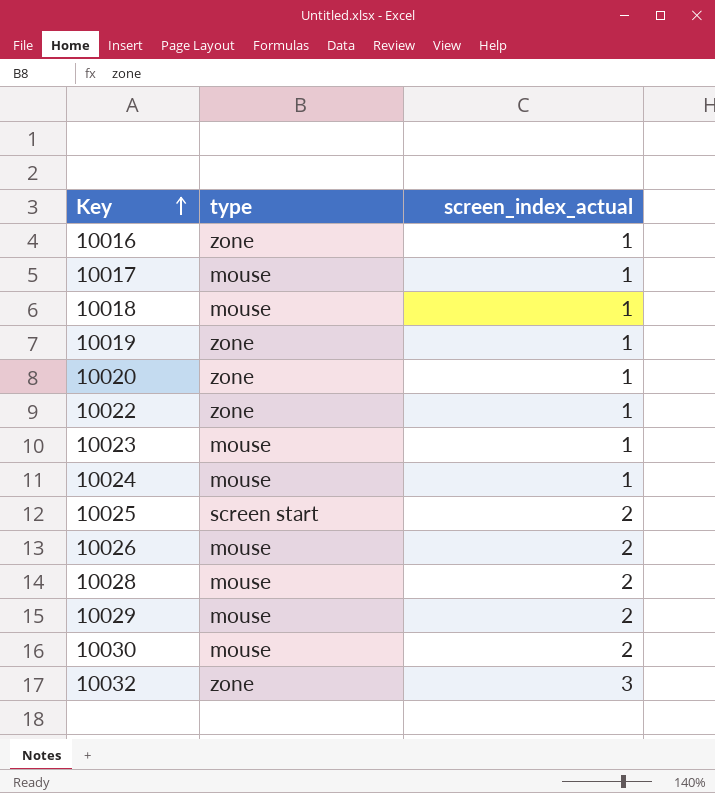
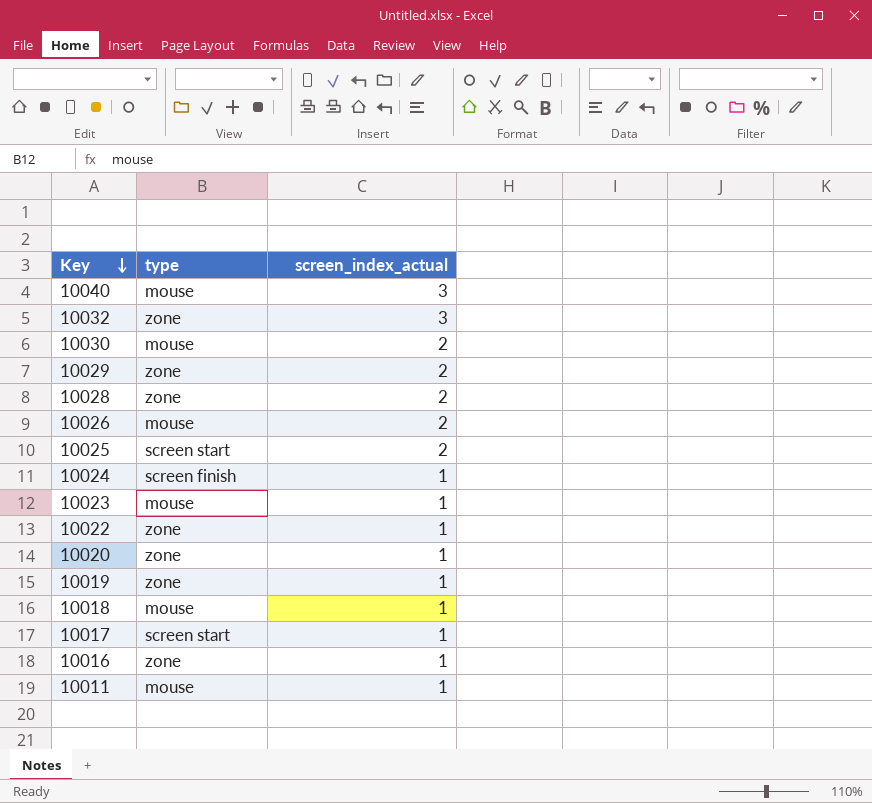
row order: Key ascending -> Key descending
row 10040: none -> mouse | 3
10029 | type: mouse -> zone
10028 | type: mouse -> zone
10024 | type: mouse -> screen finish
10017 | type: mouse -> screen start
row 10011: none -> mouse | 1

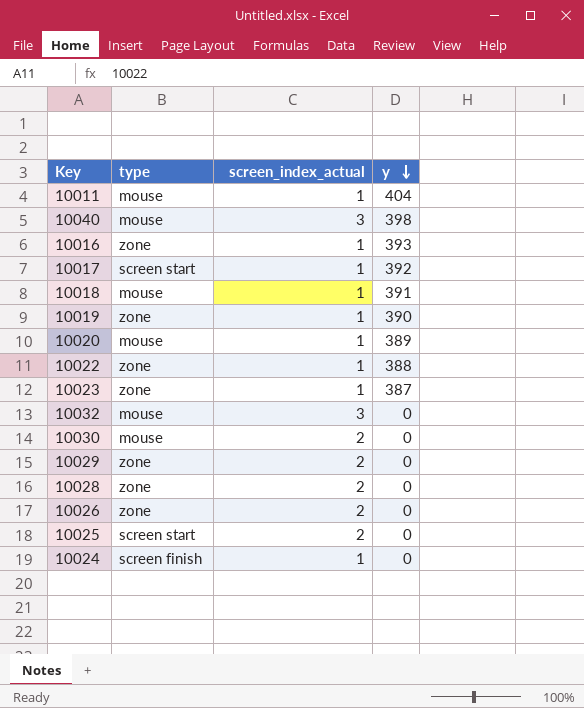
row order: Key descending -> y descending
column y | position: none -> 4
10020 | type: zone -> mouse
10023 | type: mouse -> zone
10032 | type: zone -> mouse
10026 | type: mouse -> zone

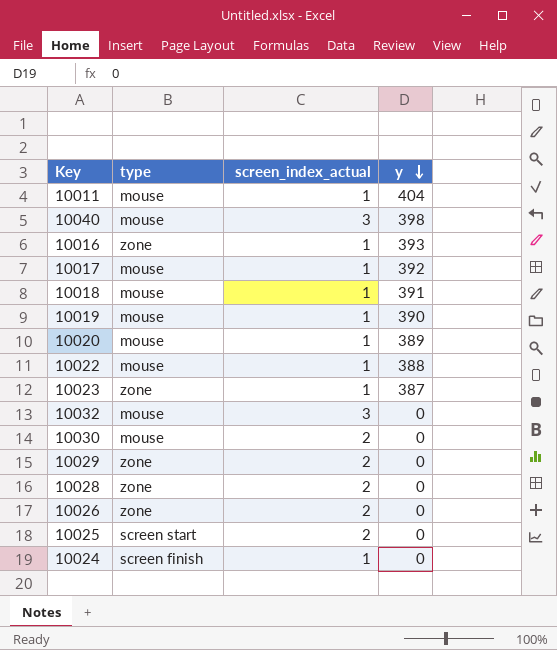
10017 | type: screen start -> mouse
10019 | type: zone -> mouse
10022 | type: zone -> mouse

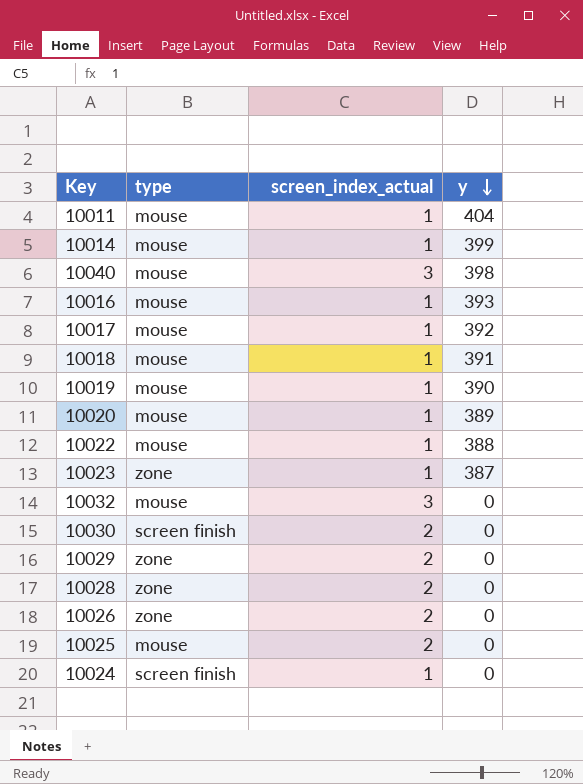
row 10014: none -> mouse | 1 | 399
10016 | type: zone -> mouse
10030 | type: mouse -> screen finish
10025 | type: screen start -> mouse

